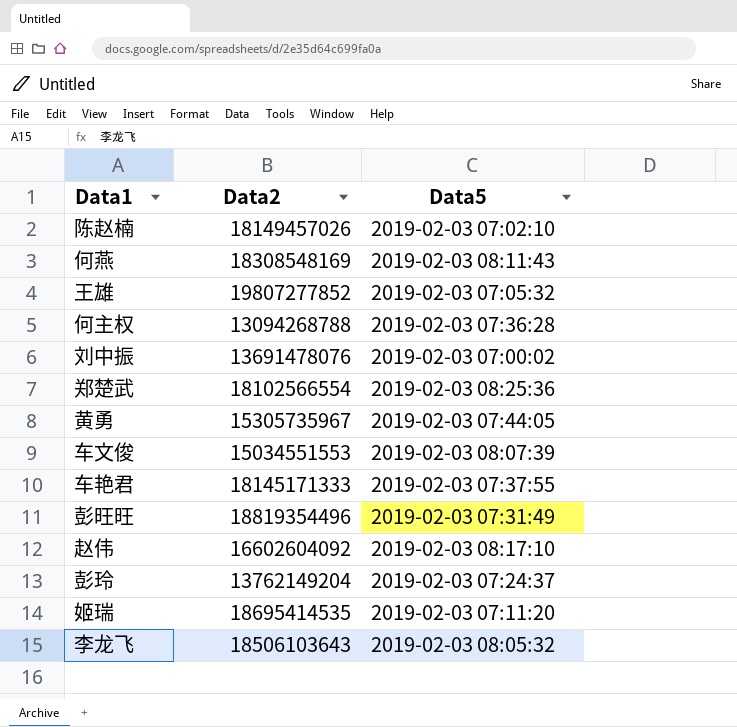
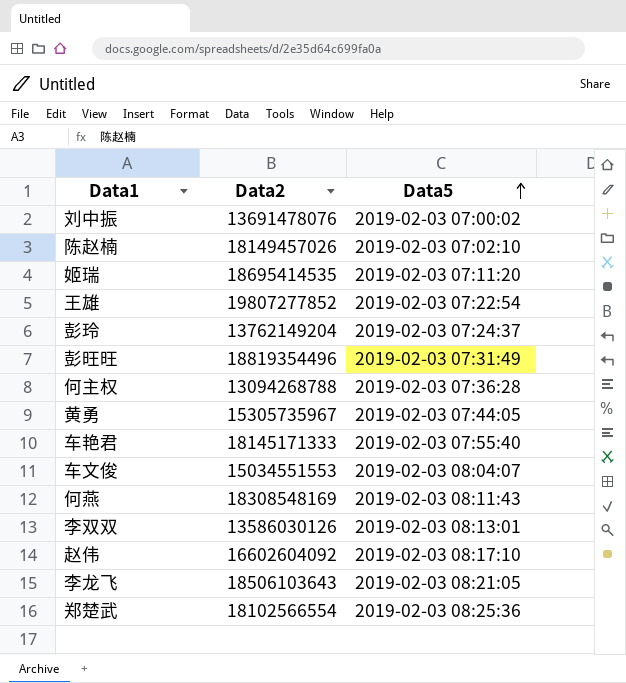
row order: none -> Data5 ascending
王雄 | Data5: 2019-02-03 07:05:32 -> 2019-02-03 07:22:54
车艳君 | Data5: 2019-02-03 07:37:55 -> 2019-02-03 07:55:40
车文俊 | Data5: 2019-02-03 08:07:39 -> 2019-02-03 08:04:07
row 李双双: none -> 13586030126 | 2019-02-03 08:13:01
李龙飞 | Data5: 2019-02-03 08:05:32 -> 2019-02-03 08:21:05

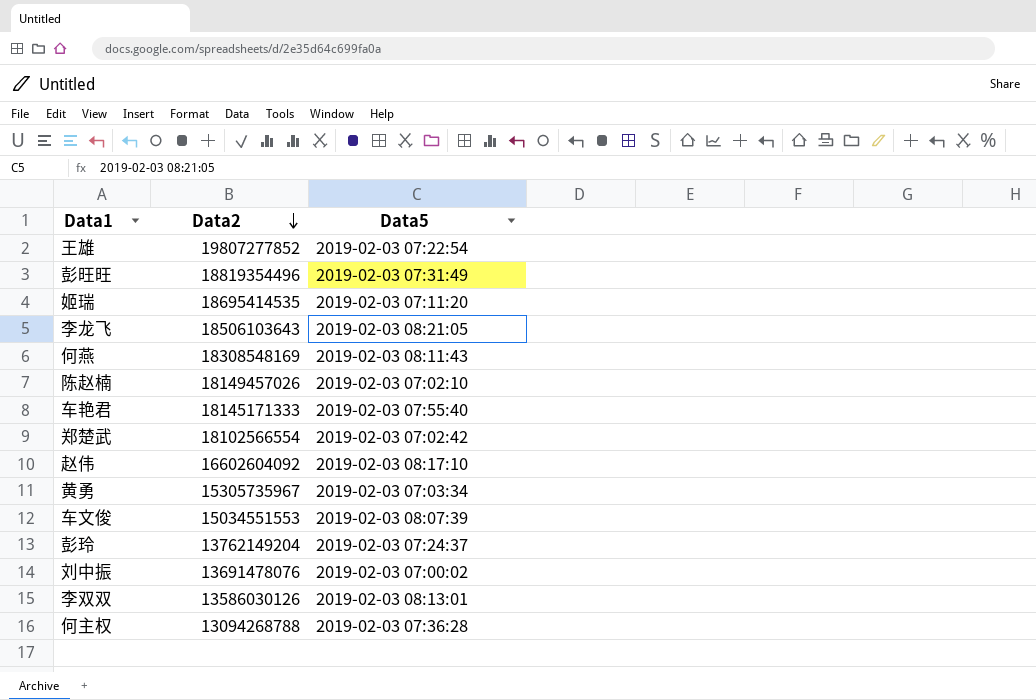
row order: Data5 ascending -> Data2 descending
郑楚武 | Data5: 2019-02-03 08:25:36 -> 2019-02-03 07:02:42
黄勇 | Data5: 2019-02-03 07:44:05 -> 2019-02-03 07:03:34
车文俊 | Data5: 2019-02-03 08:04:07 -> 2019-02-03 08:07:39

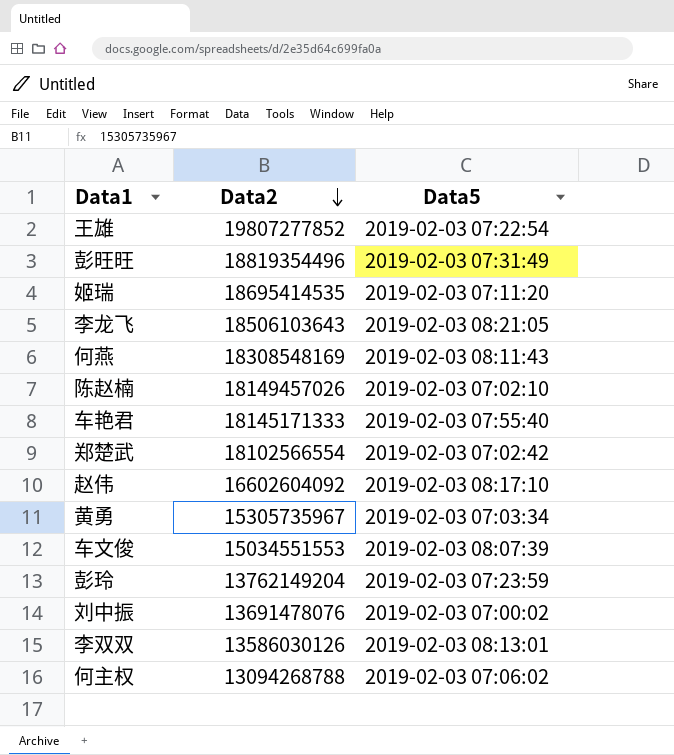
彭玲 | Data5: 2019-02-03 07:24:37 -> 2019-02-03 07:23:59
何主权 | Data5: 2019-02-03 07:36:28 -> 2019-02-03 07:06:02

